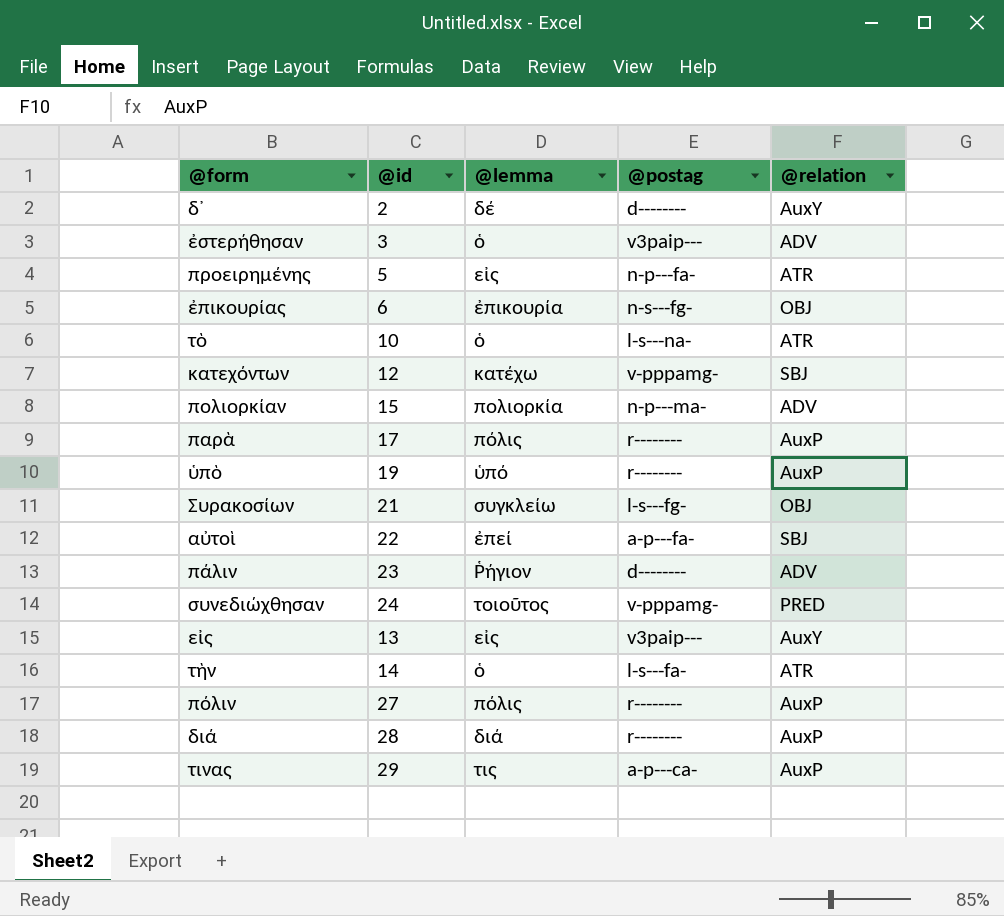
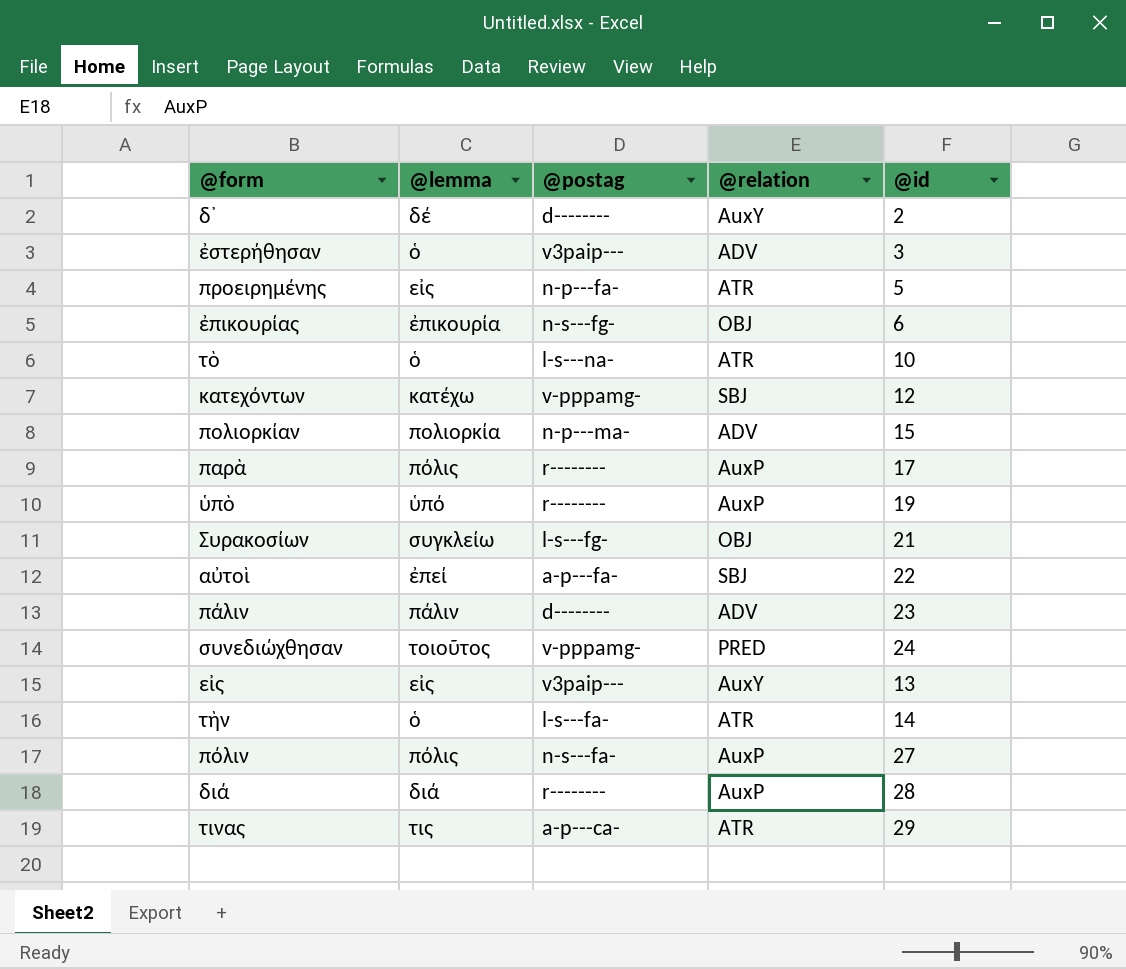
column @id | position: 2 -> 5
πάλιν | @lemma: Ῥήγιον -> πάλιν
πόλιν | @postag: r-------- -> n-s---fa-
τινας | @relation: AuxP -> ATR

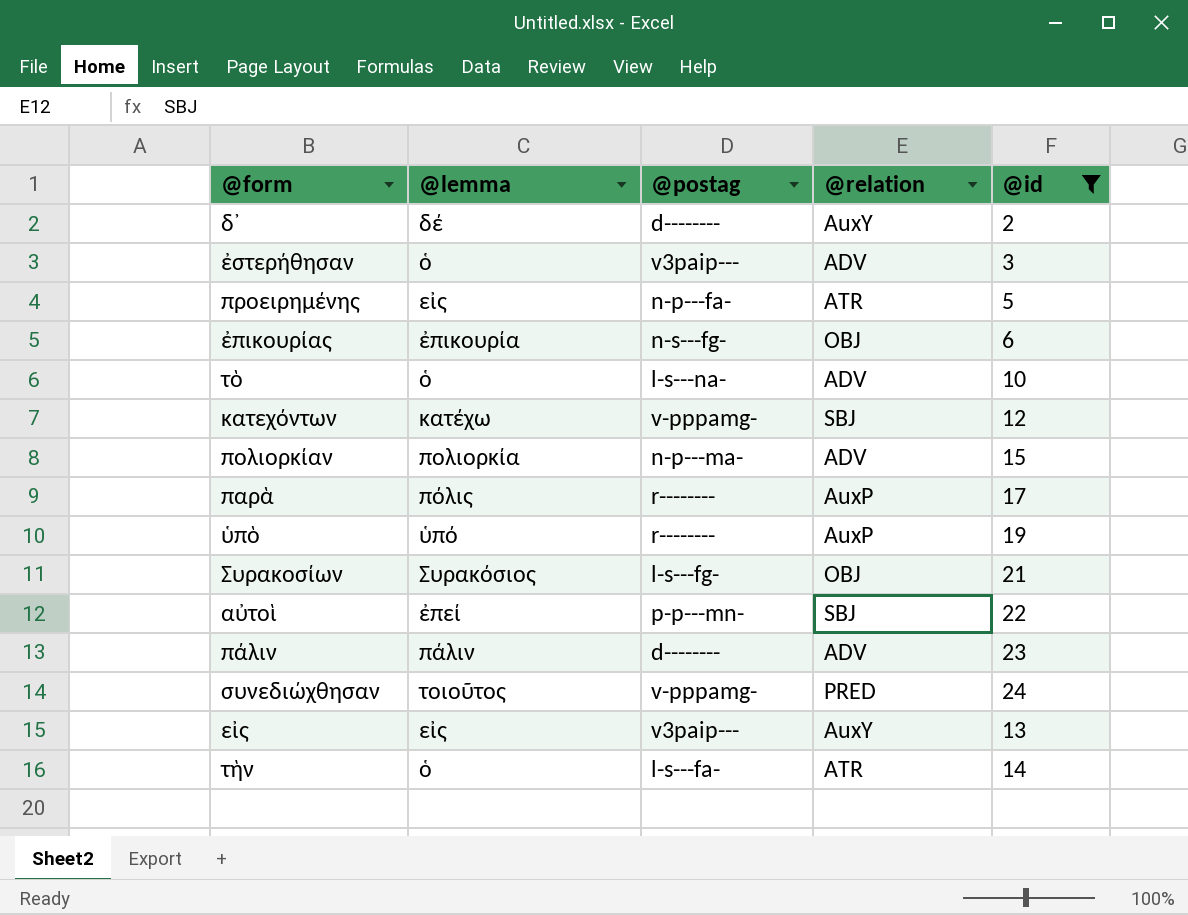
filter: none -> @id <= 24
τὸ | @relation: ATR -> ADV
Συρακοσίων | @lemma: συγκλείω -> Συρακόσιος
αὐτοὶ | @postag: a-p---fa- -> p-p---mn-

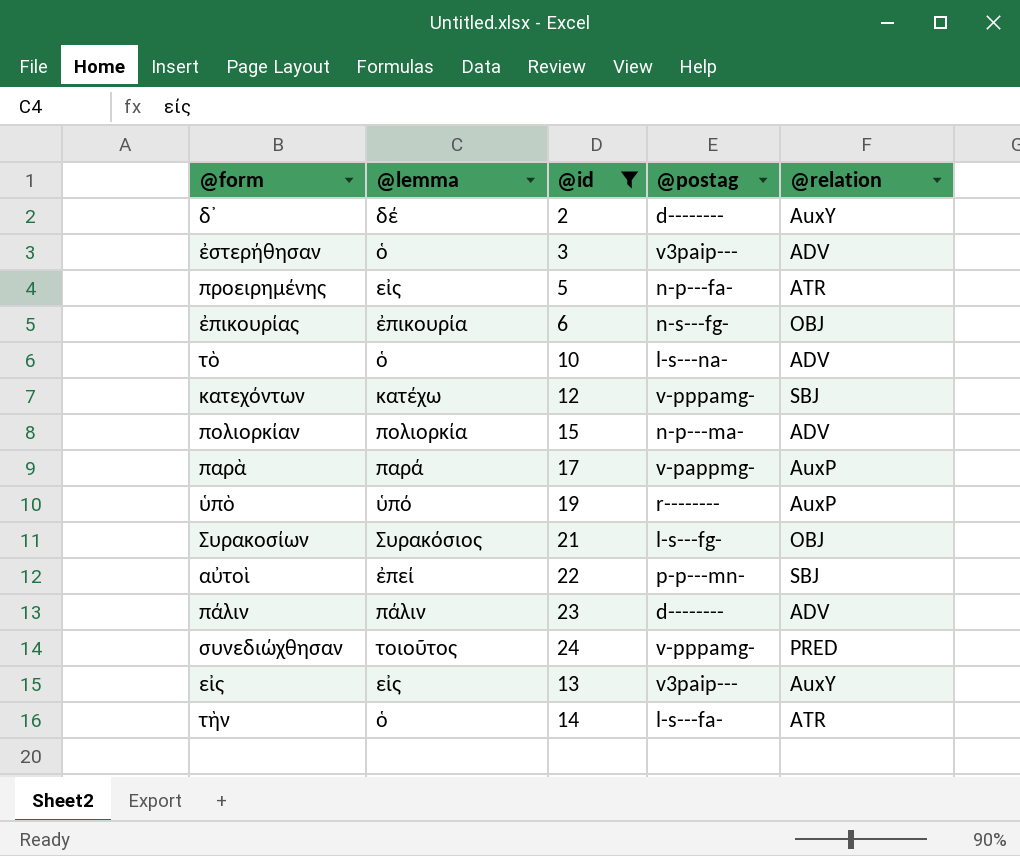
column @id | position: 5 -> 3
παρὰ | @lemma: πόλις -> παρά
παρὰ | @postag: r-------- -> v-pappmg-

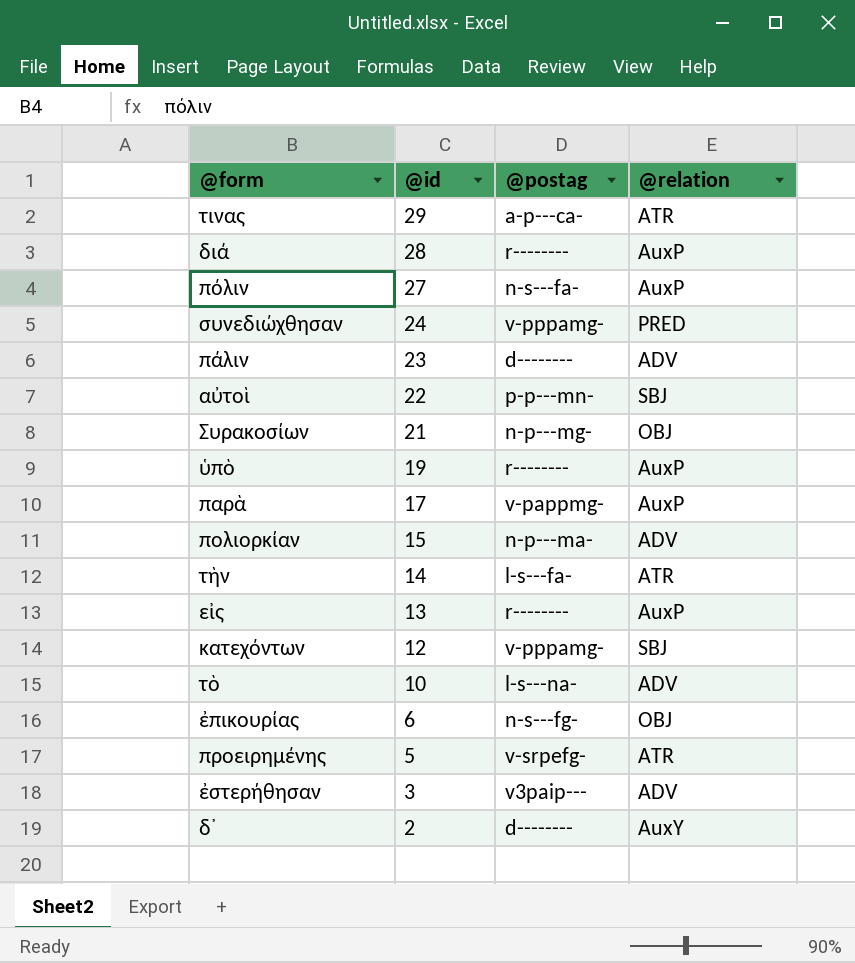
filter: @id <= 24 -> none
row order: none -> @id descending
column @lemma | position: 2 -> none
Συρακοσίων | @postag: l-s---fg- -> n-p---mg-
εἰς | @postag: v3paip--- -> r--------
εἰς | @relation: AuxY -> AuxP
προειρημένης | @postag: n-p---fa- -> v-srpefg-

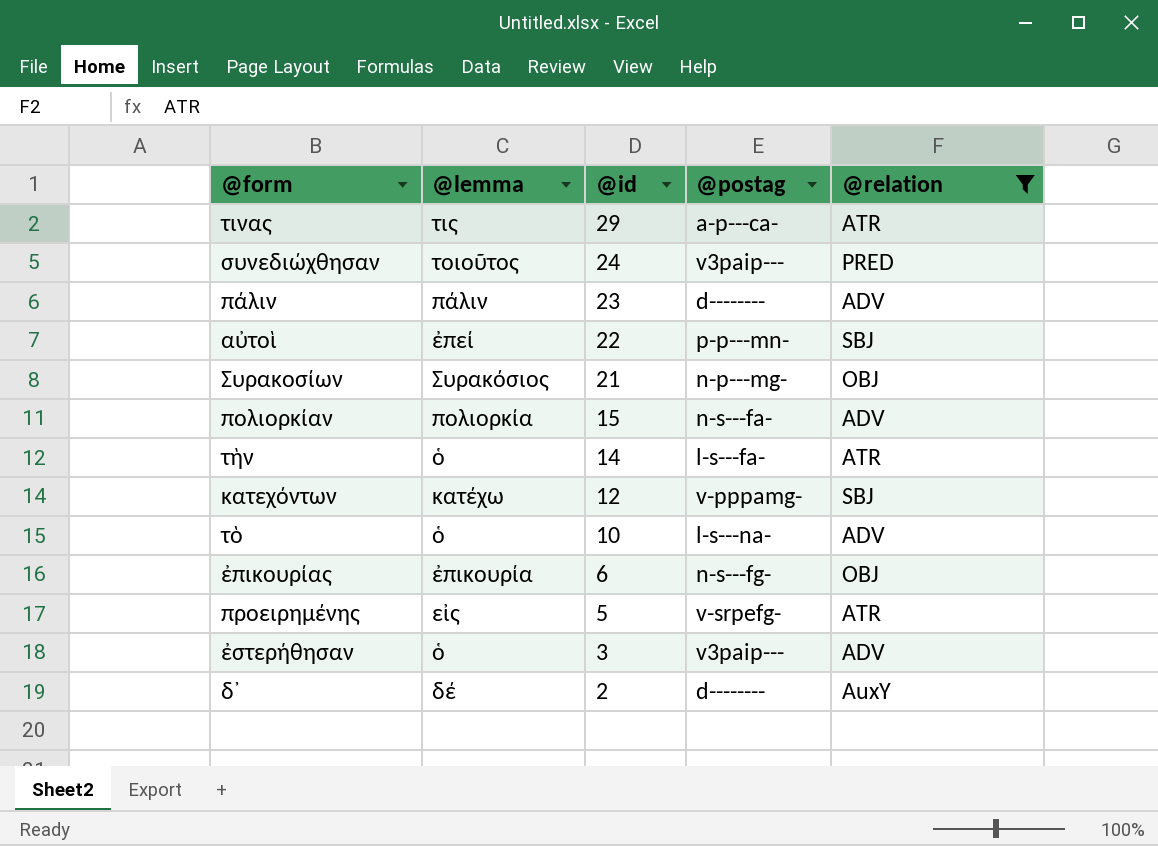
filter: none -> @relation != AuxP
column @lemma | position: none -> 2
συνεδιώχθησαν | @postag: v-pppamg- -> v3paip---
πολιορκίαν | @postag: n-p---ma- -> n-s---fa-

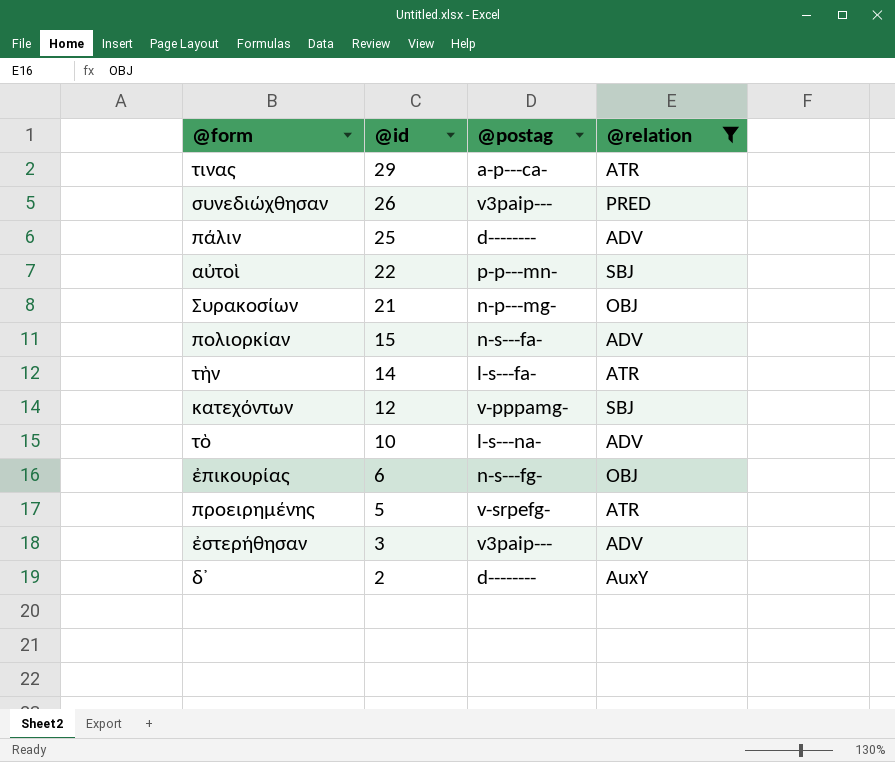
column @lemma | position: 2 -> none
συνεδιώχθησαν | @id: 24 -> 26
πάλιν | @id: 23 -> 25

